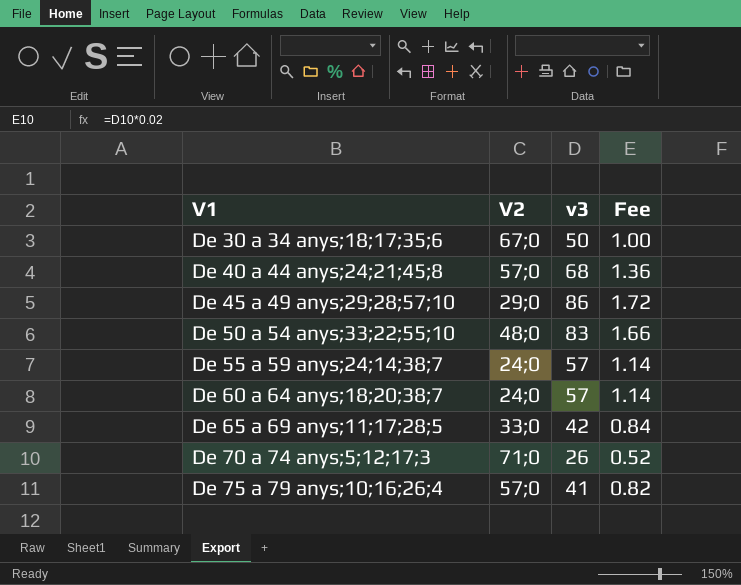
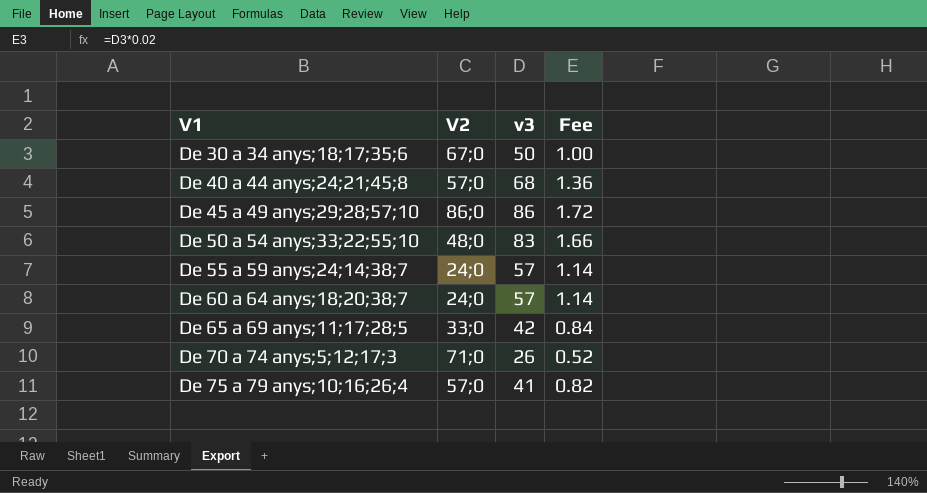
De 45 a 49 anys;29;28;57;10 | V2: 29;0 -> 86;0

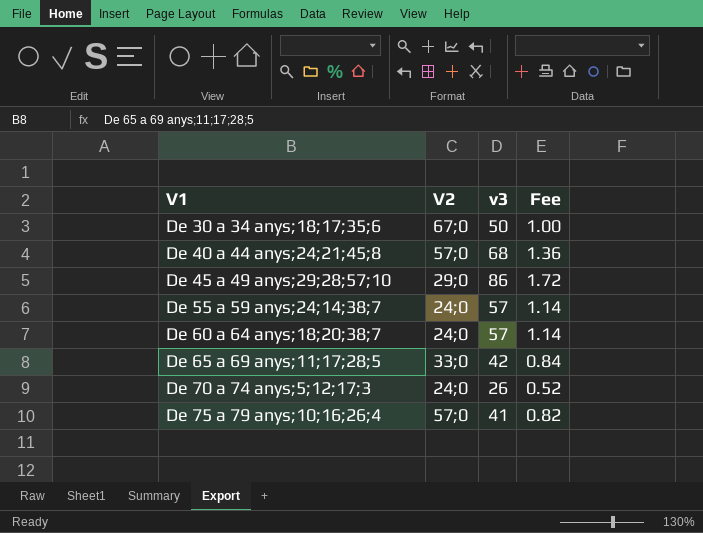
row De 50 a 54 anys;33;22;55;10: 48;0 | 83 | 1.66 -> none
De 45 a 49 anys;29;28;57;10 | V2: 86;0 -> 29;0
De 70 a 74 anys;5;12;17;3 | V2: 71;0 -> 24;0

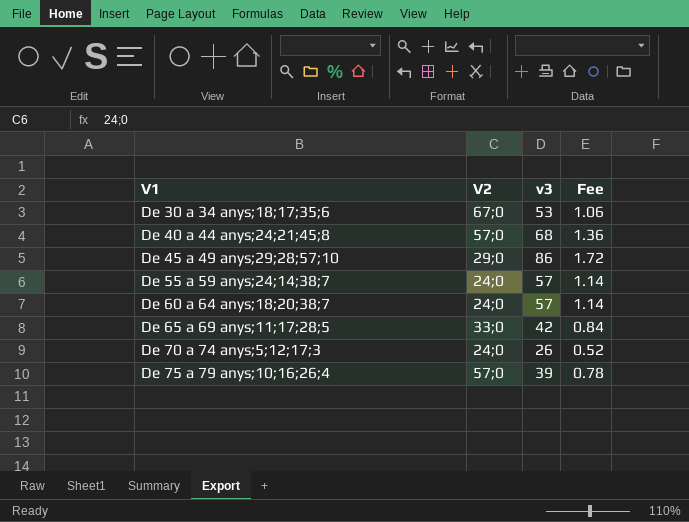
De 30 a 34 anys;18;17;35;6 | v3: 50 -> 53
De 30 a 34 anys;18;17;35;6 | Fee: 1.00 -> 1.06
De 75 a 79 anys;10;16;26;4 | v3: 41 -> 39
De 75 a 79 anys;10;16;26;4 | Fee: 0.82 -> 0.78

